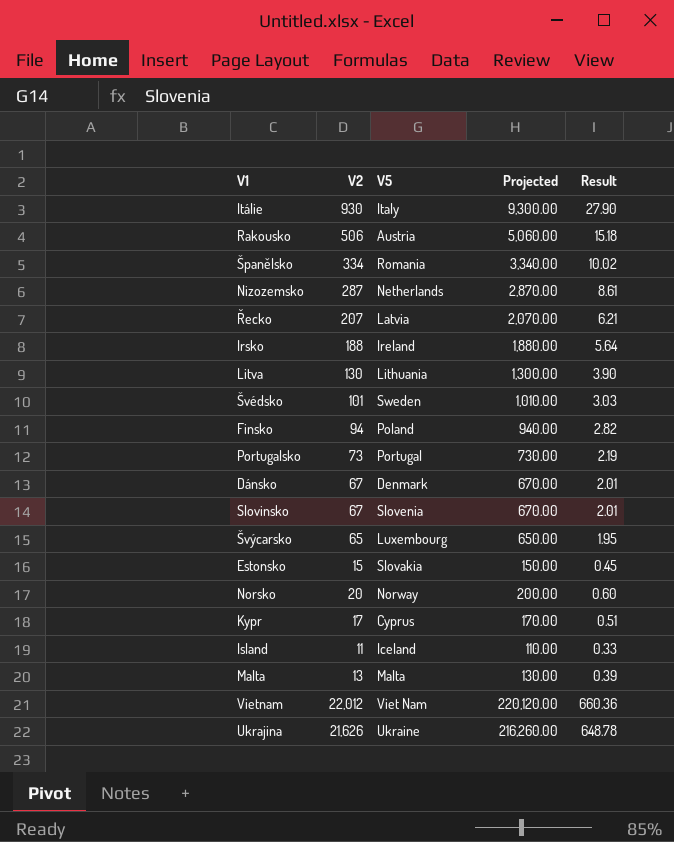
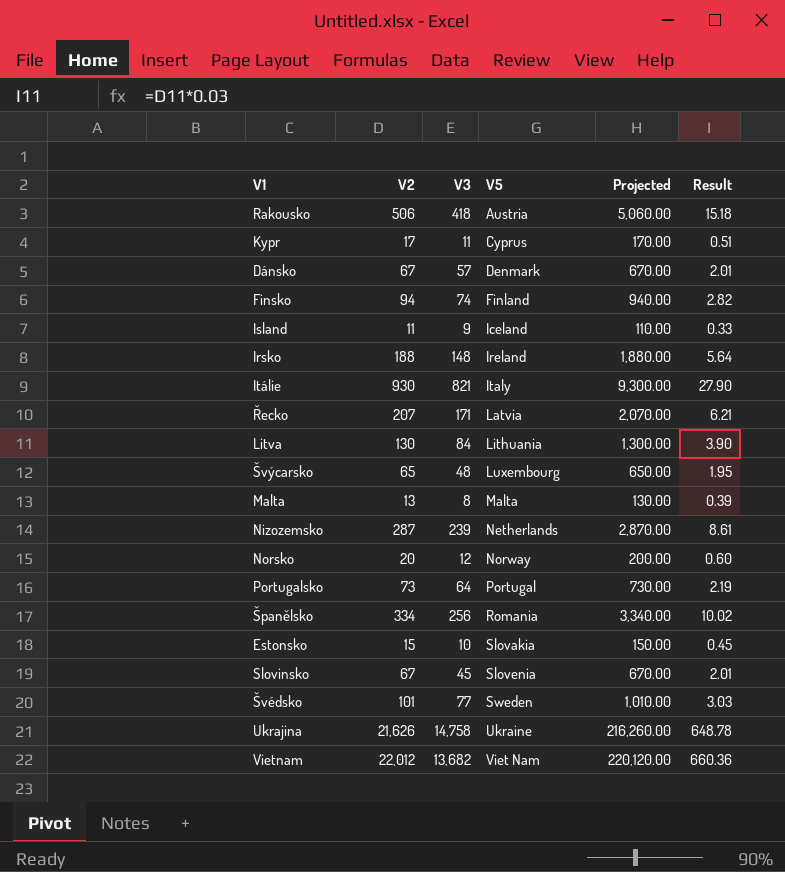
row order: none -> V5 ascending
column V3 | position: none -> 3
Finsko | V5: Poland -> Finland

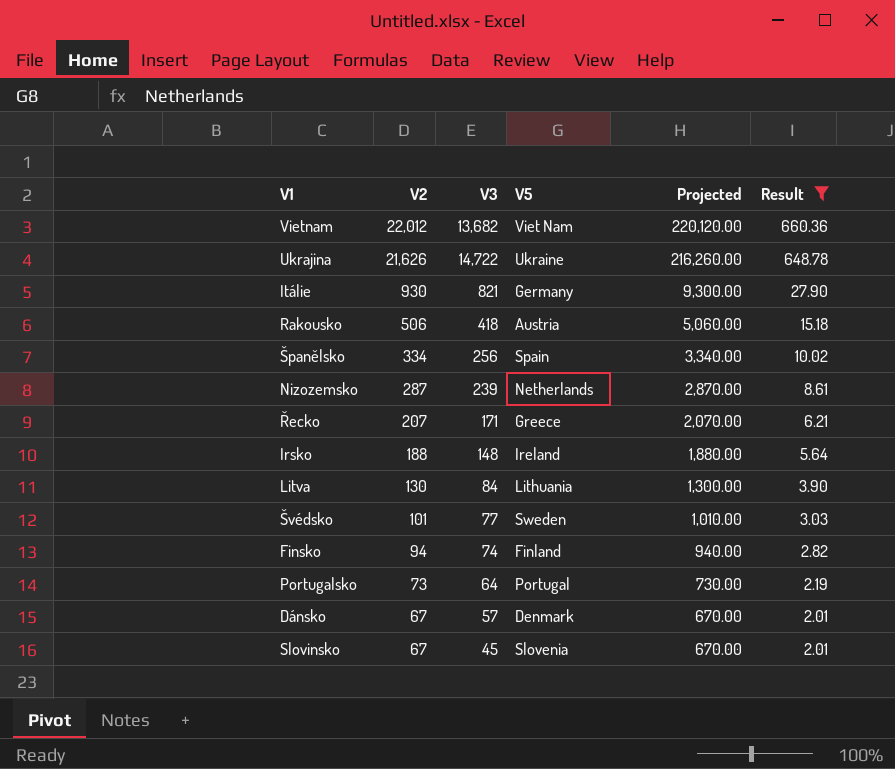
filter: none -> Result >= 2.01
row order: V5 ascending -> V2 descending
Ukrajina | V3: 14,758 -> 14,722
Itálie | V5: Italy -> Germany
Španělsko | V5: Romania -> Spain
Řecko | V5: Latvia -> Greece

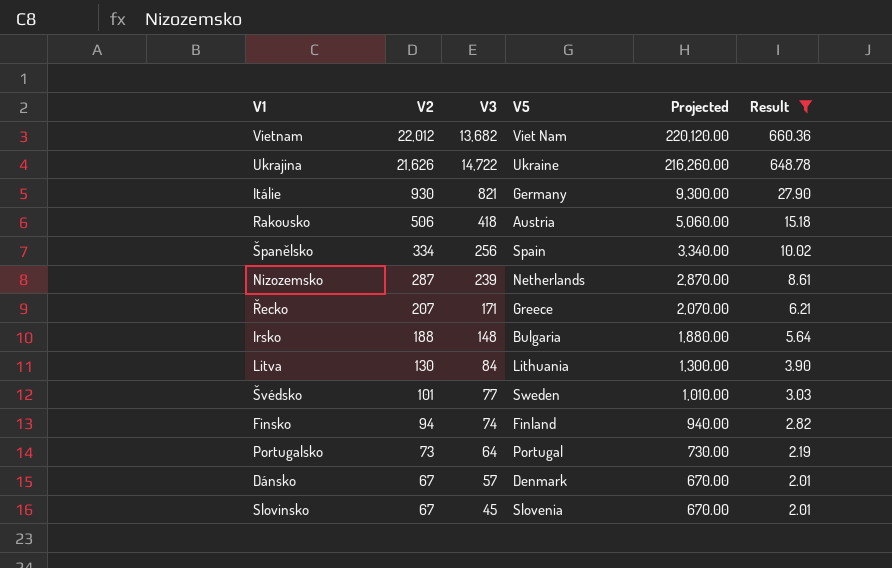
Irsko | V5: Ireland -> Bulgaria

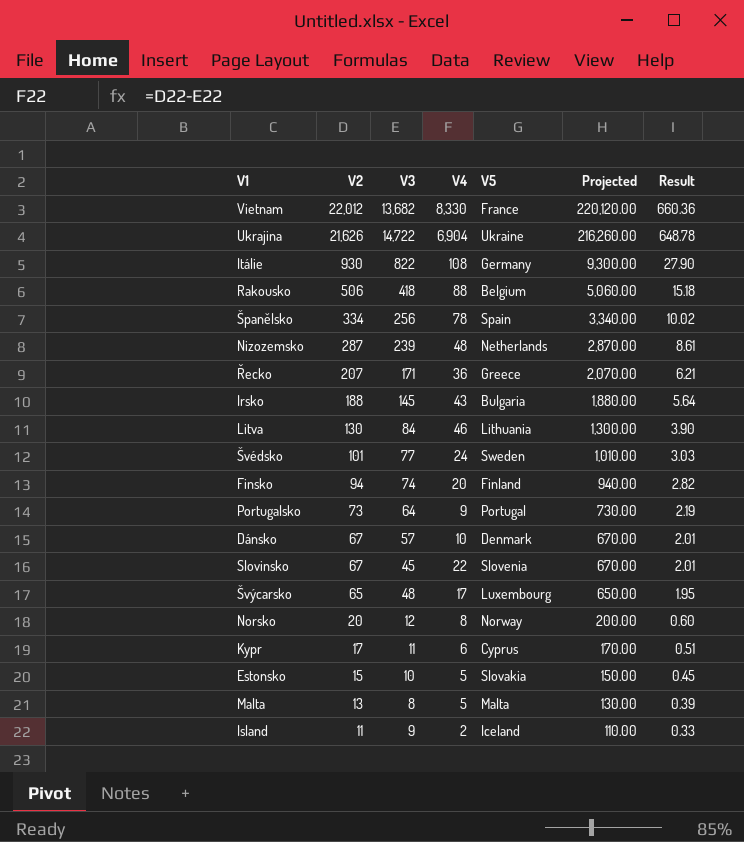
filter: Result >= 2.01 -> none
column V4 | formula: none -> [V2] - [V3]
Vietnam | V5: Viet Nam -> France
Itálie | V3: 821 -> 822
Rakousko | V5: Austria -> Belgium
Irsko | V3: 148 -> 145

